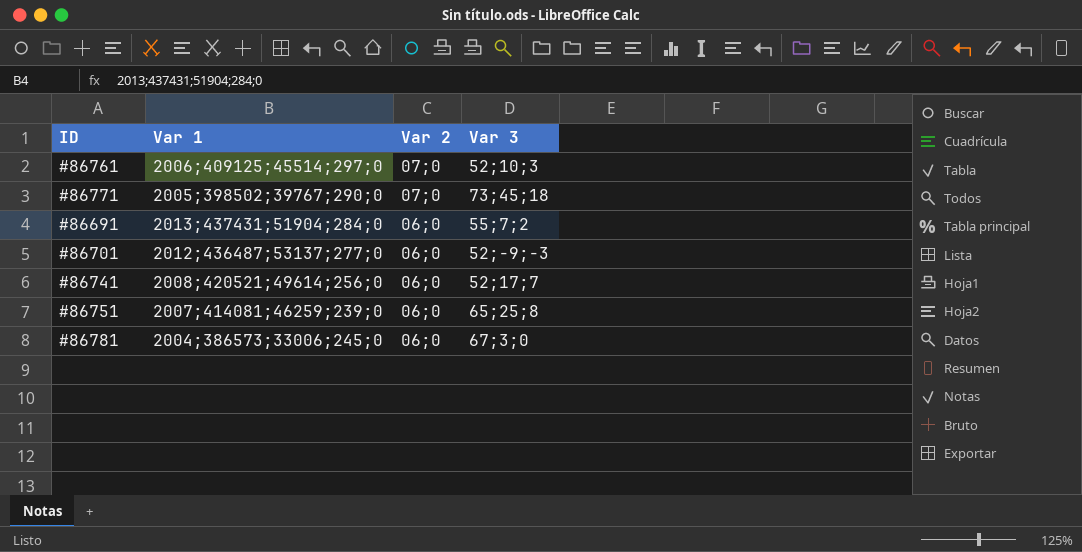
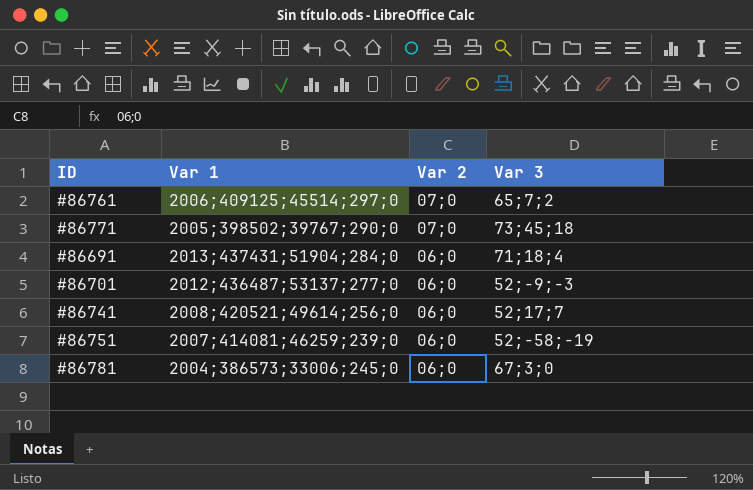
#86761 | Var 3: 52;10;3 -> 65;7;2
#86691 | Var 3: 55;7;2 -> 71;18;4
#86751 | Var 3: 65;25;8 -> 52;-58;-19

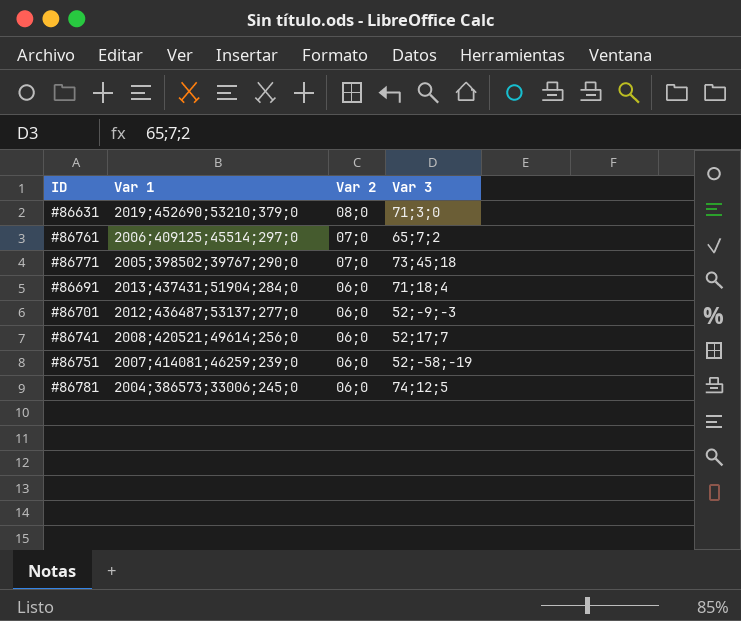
row #86631: none -> 2019;452690;53210;379;0 | 08;0 | 71;3;0
#86781 | Var 3: 67;3;0 -> 74;12;5

